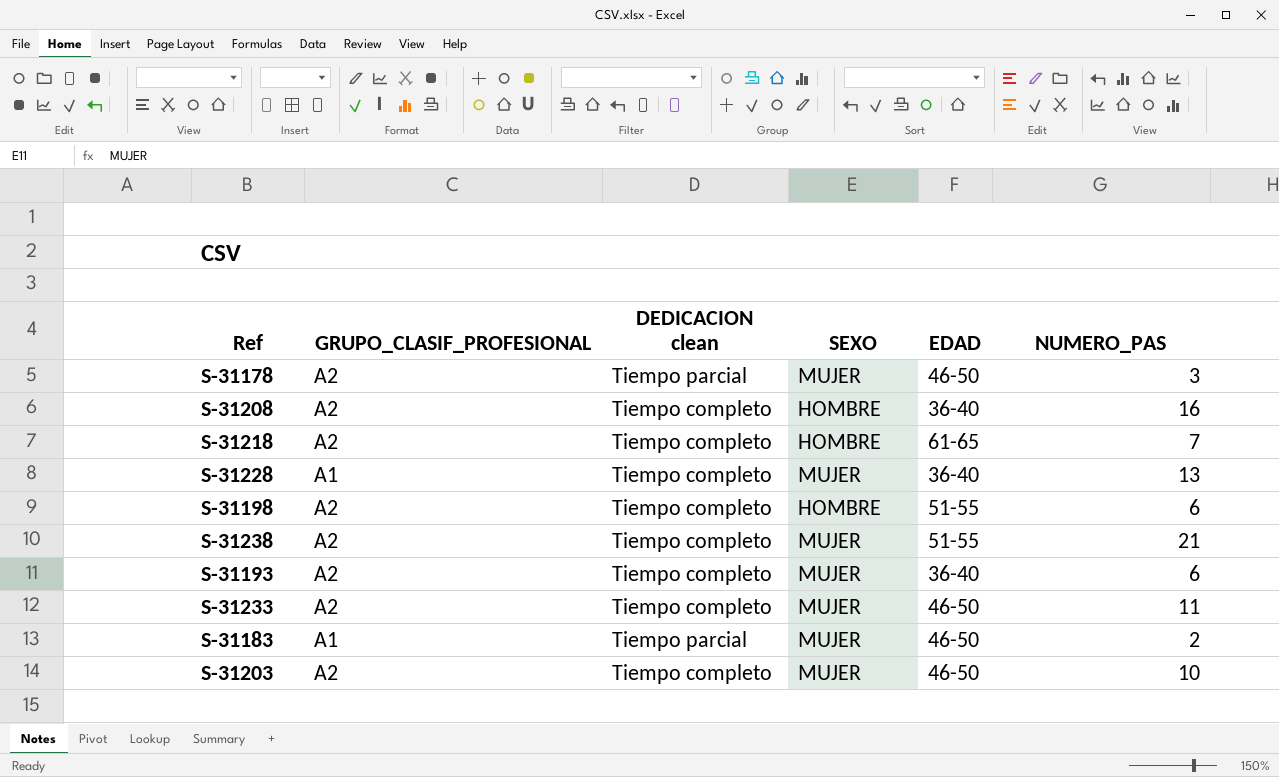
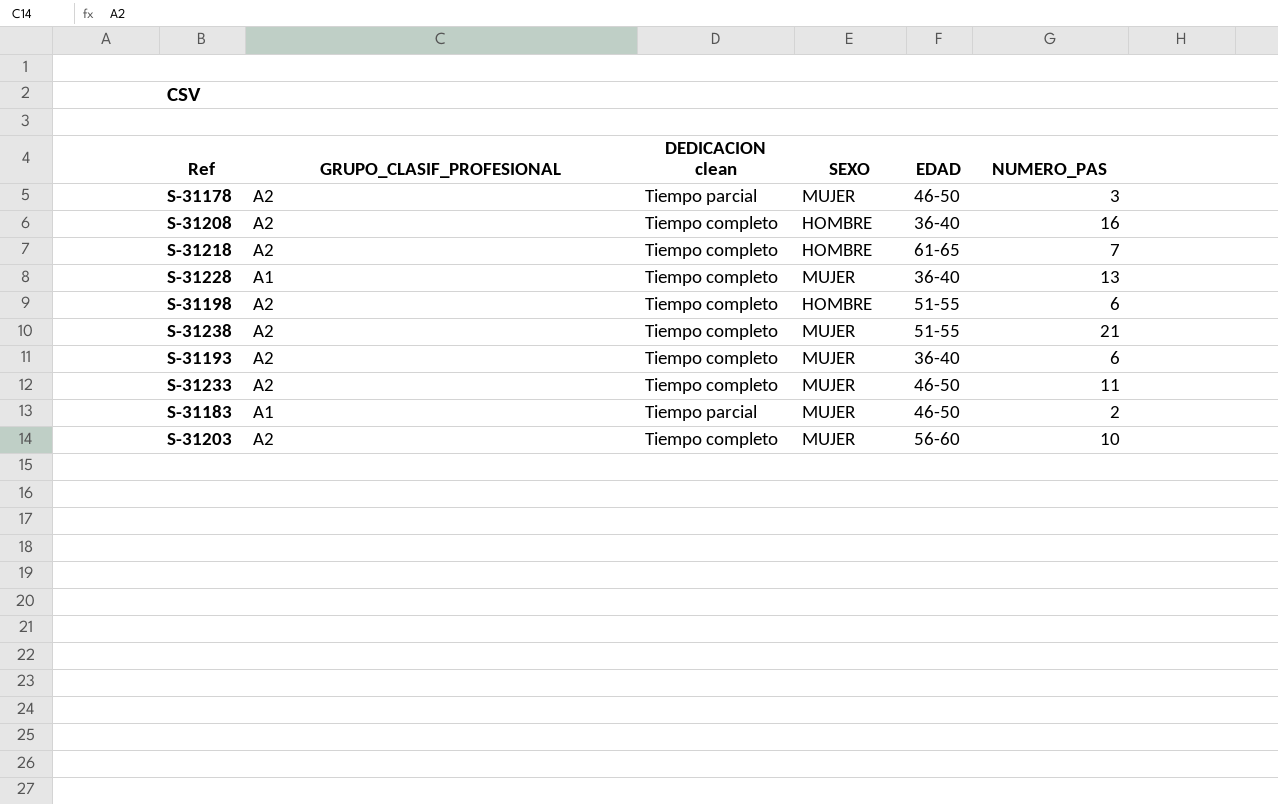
S-31203 | EDAD: 46-50 -> 56-60

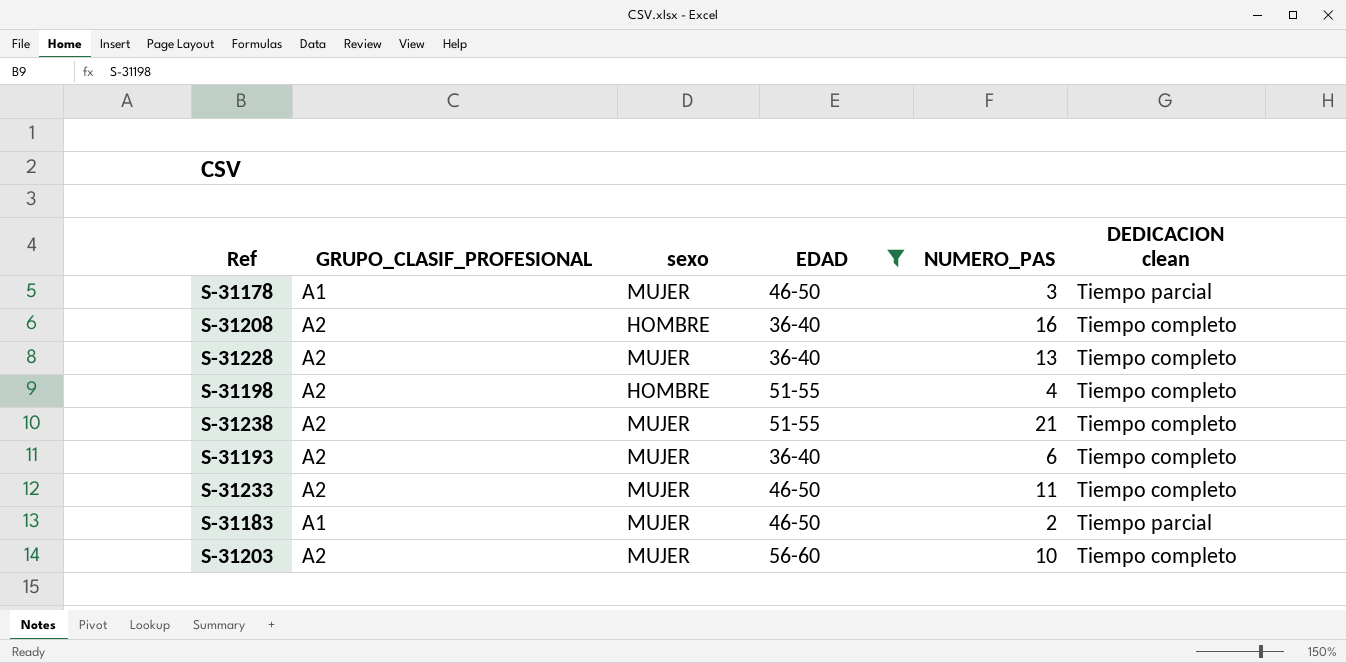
filter: none -> EDAD != 61-65
column name: SEXO -> sexo
column DEDICACION clean | position: 3 -> 6
S-31178 | GRUPO_CLASIF_PROFESIONAL: A2 -> A1
S-31228 | GRUPO_CLASIF_PROFESIONAL: A1 -> A2
S-31198 | NUMERO_PAS: 6 -> 4

